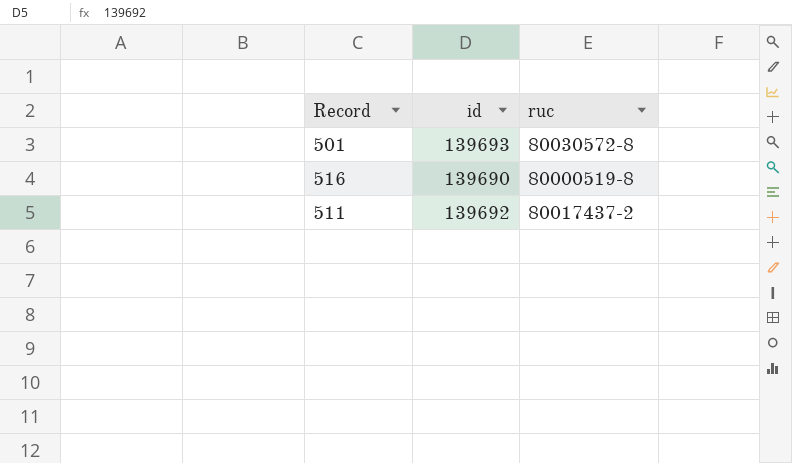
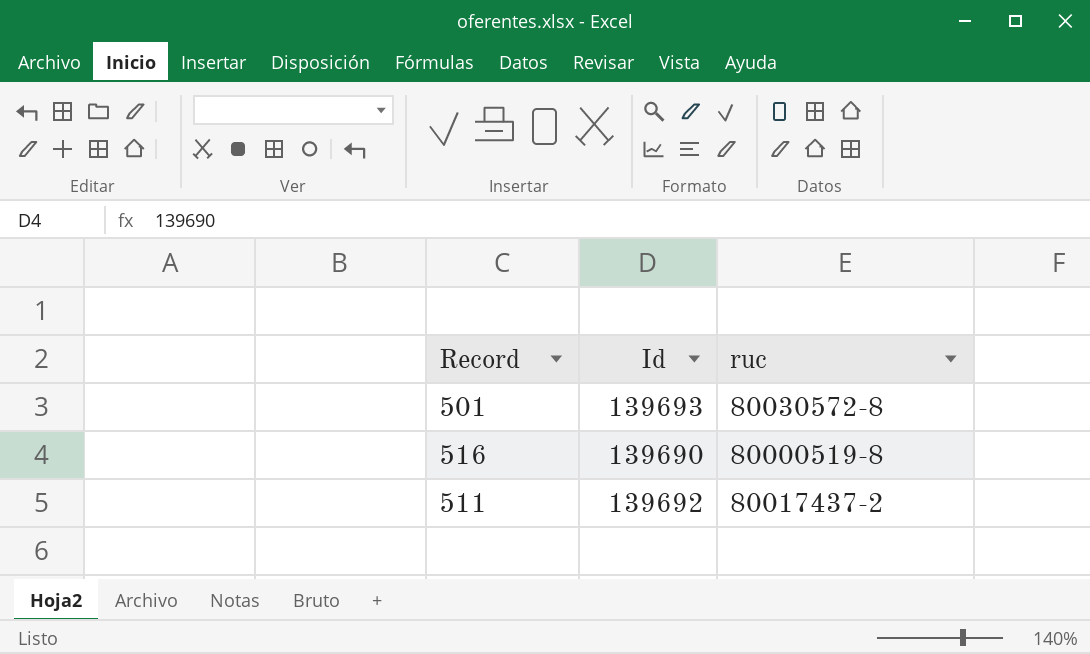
column name: id -> Id

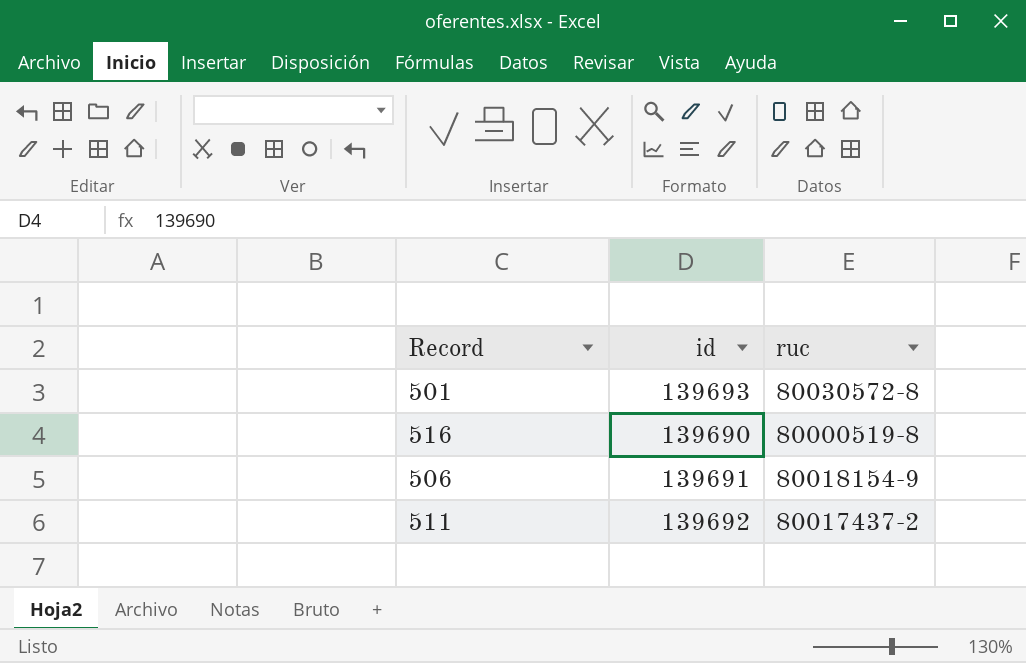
column name: Id -> id
row 506: none -> 139691 | 80018154-9

